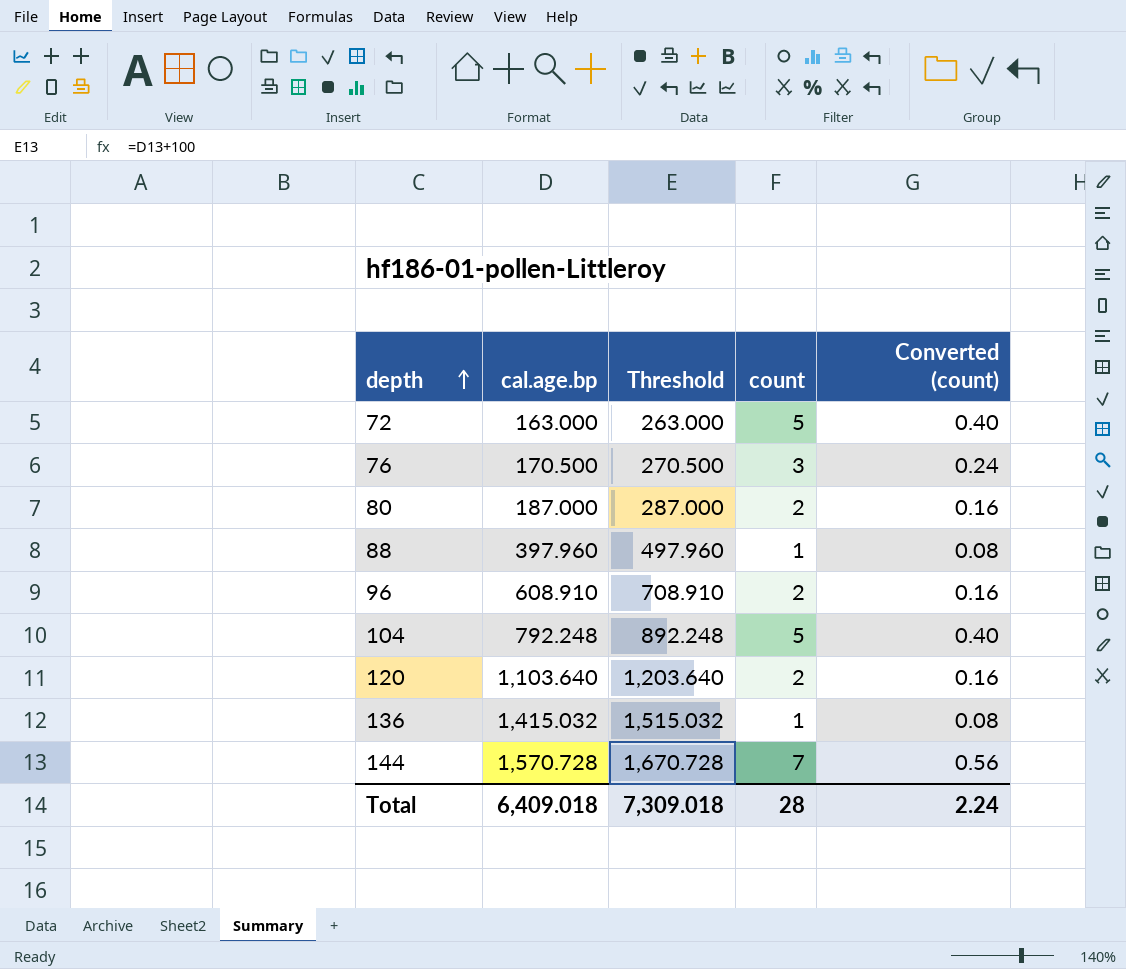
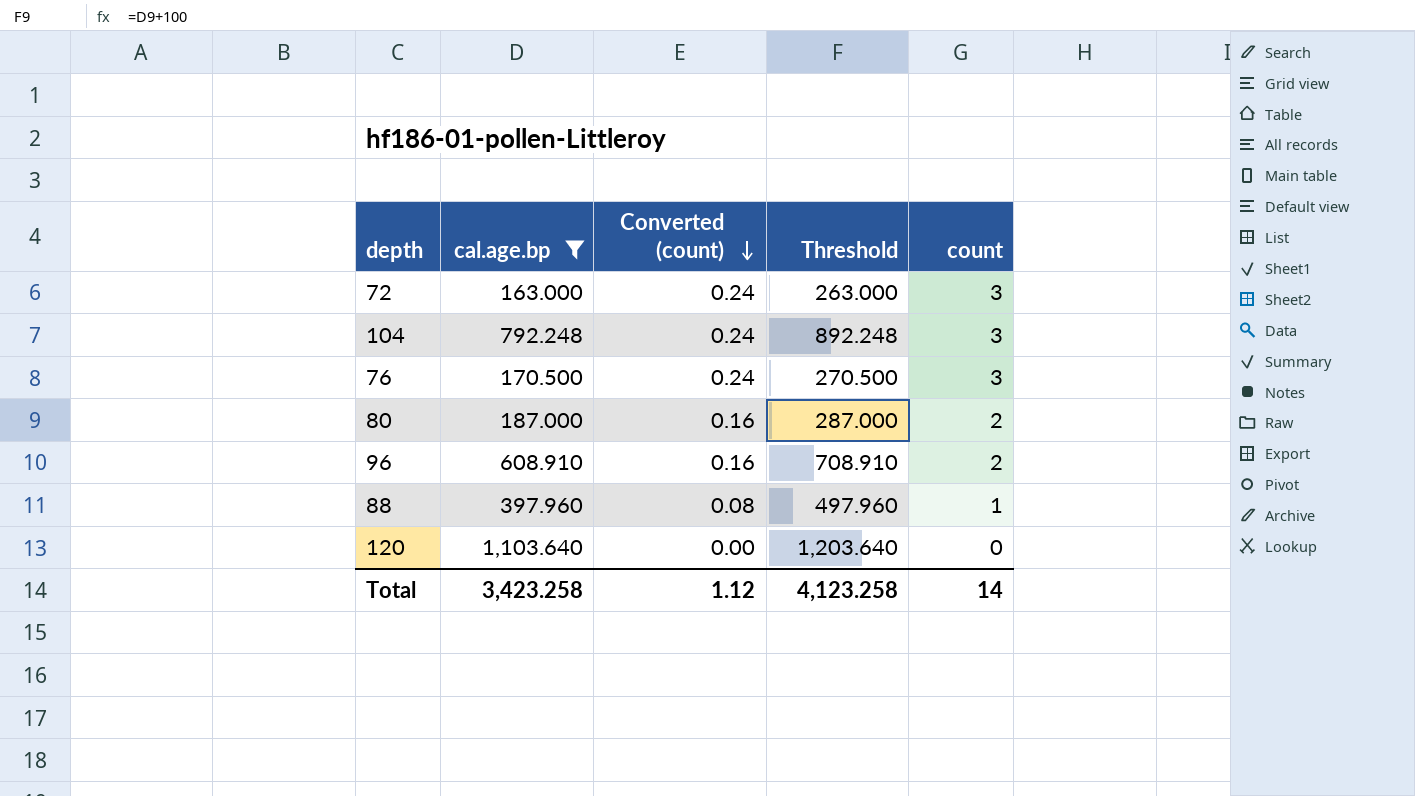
filter: none -> cal.age.bp <= 1,103.640
row order: depth ascending -> Converted (count) descending
column Converted (count) | position: 5 -> 3
72 | Converted (count): 0.40 -> 0.24
72 | count: 5 -> 3
104 | Converted (count): 0.40 -> 0.24
104 | count: 5 -> 3
120 | Converted (count): 0.16 -> 0.00
120 | count: 2 -> 0
Total | cal.age.bp: 6,409.018 -> 3,423.258
Total | Converted (count): 2.24 -> 1.12
Total | Threshold: 7,309.018 -> 4,123.258
Total | count: 28 -> 14

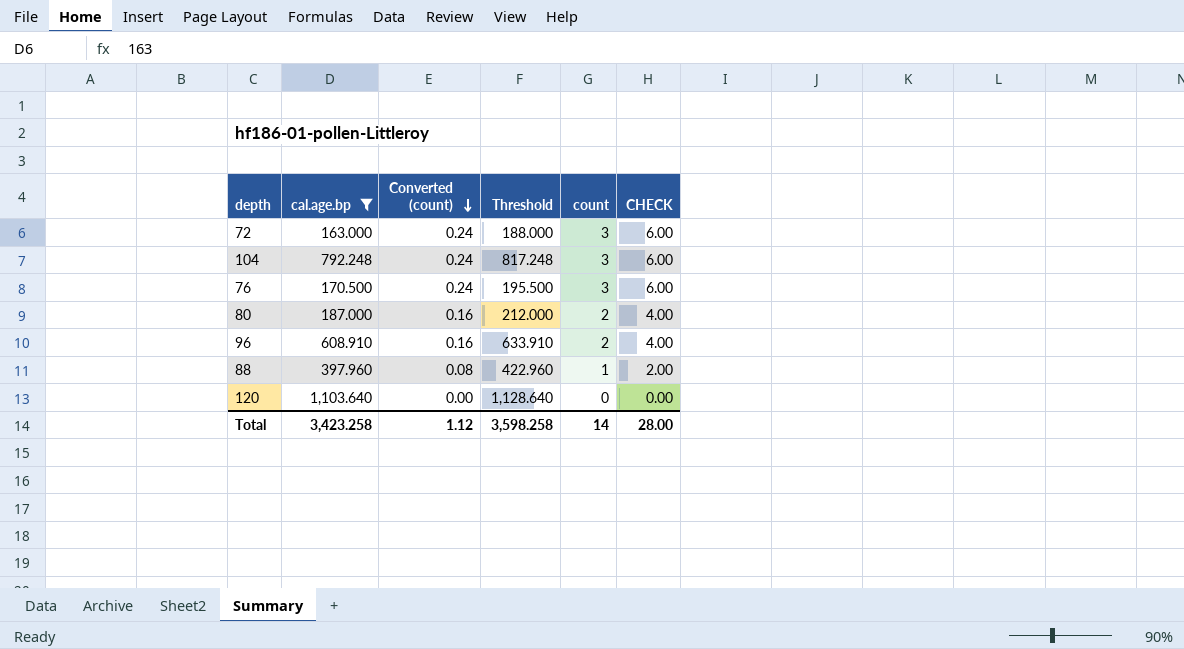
column Threshold | formula: [cal.age.bp] + 100 -> [cal.age.bp] + 25
column CHECK | formula: none -> [count] * 2
Total | Threshold: 4,123.258 -> 3,598.258

